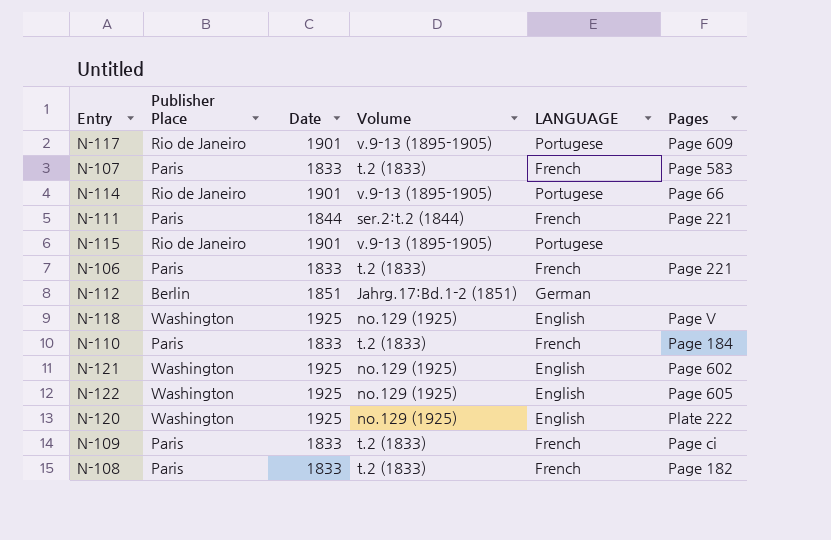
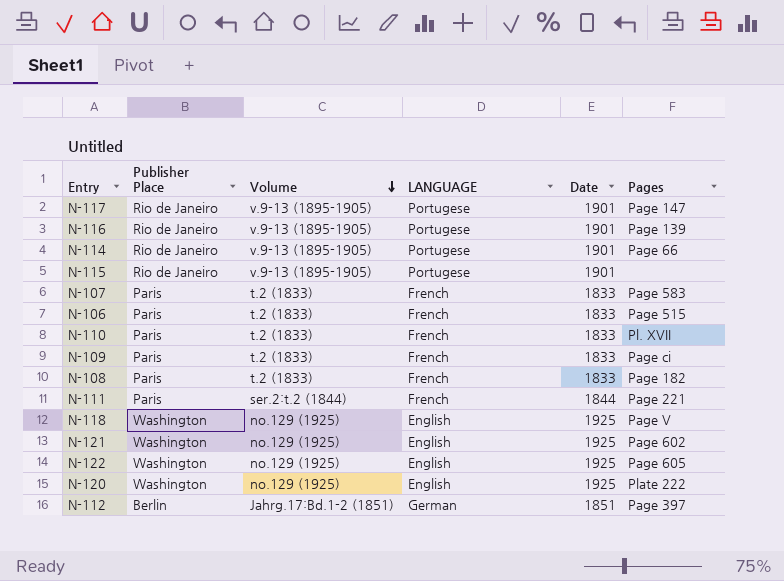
row order: none -> Volume descending
column Date | position: 3 -> 5
N-117 | Pages: Page 609 -> Page 147
row N-116: none -> Rio de Janeiro | v.9-13 (1895-1905) | Portugese | 1901 | Page 139
N-106 | Pages: Page 221 -> Page 515
N-110 | Pages: Page 184 -> Pl. XVII
N-112 | Pages: none -> Page 397

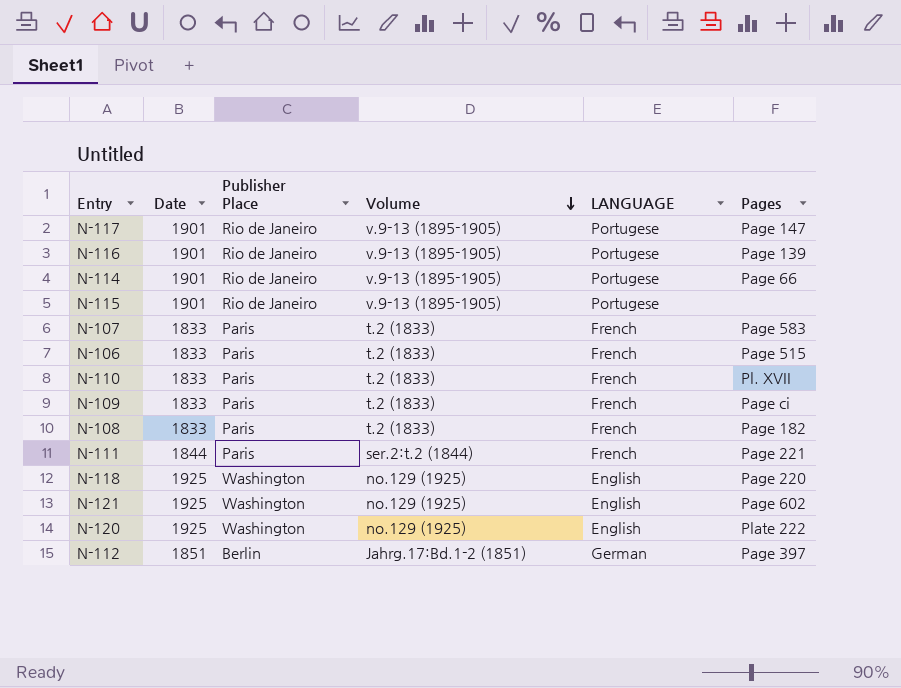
column Date | position: 5 -> 2
row N-122: Washington | no.129 (1925) | English | 1925 | Page 605 -> none
N-118 | Pages: Page V -> Page 220

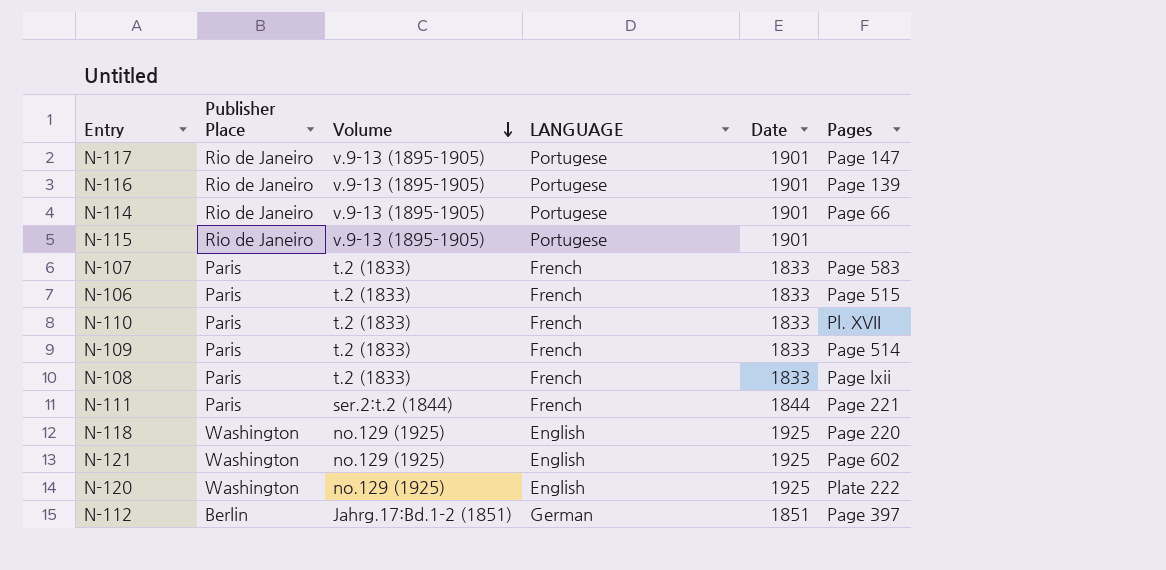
column Date | position: 2 -> 5
N-109 | Pages: Page ci -> Page 514
N-108 | Pages: Page 182 -> Page lxii

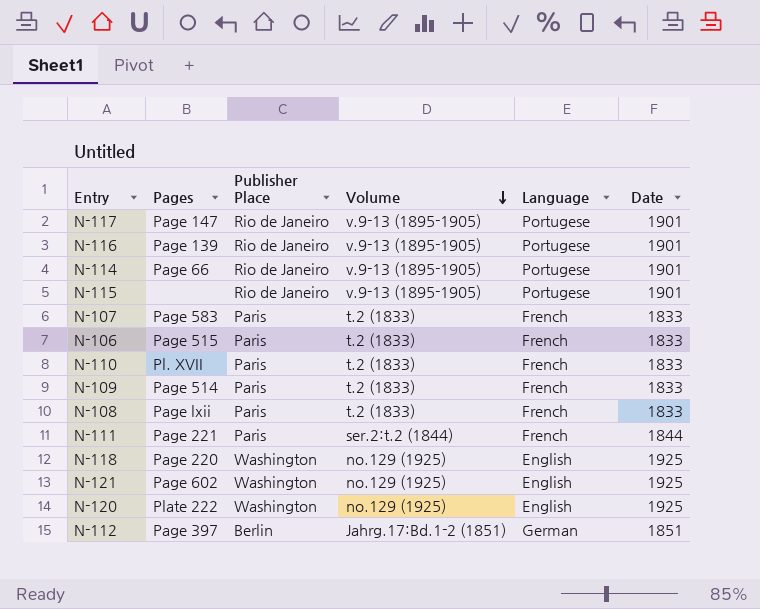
column Pages | position: 6 -> 2
column name: LANGUAGE -> Language

